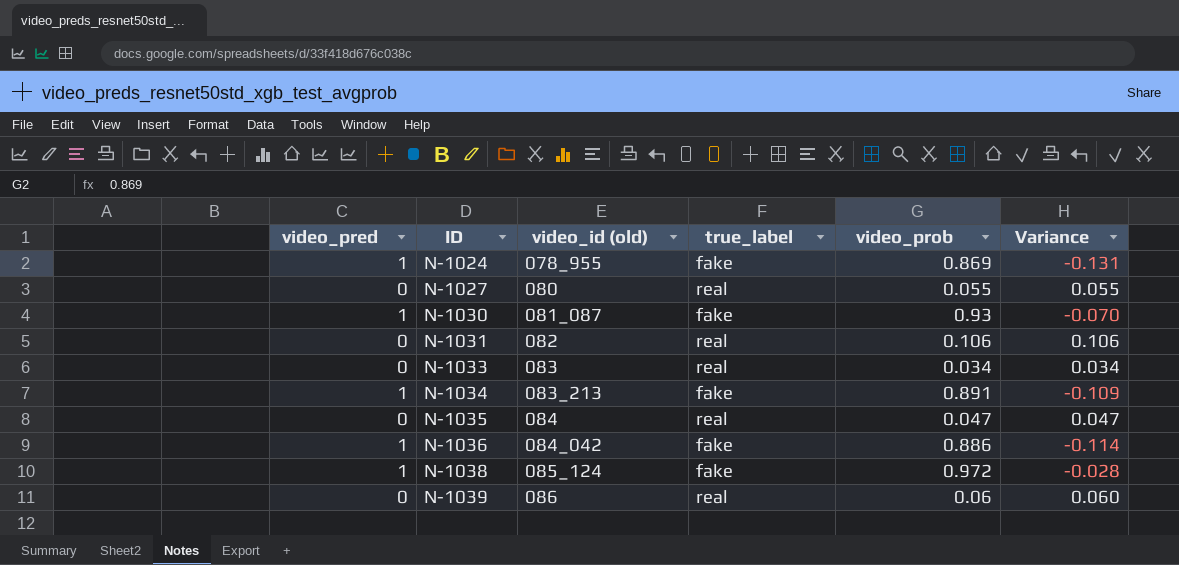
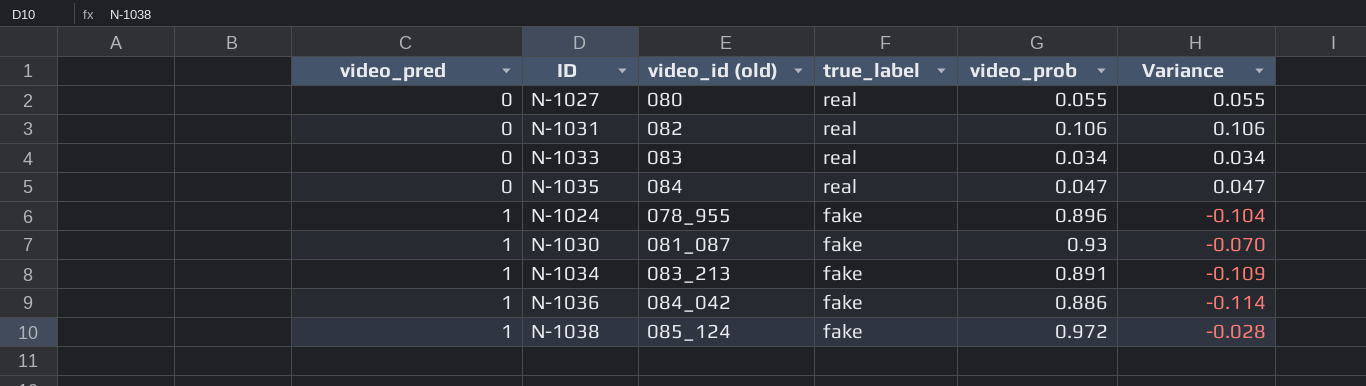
row order: ID ascending -> video_pred ascending
row N-1039: 0 | 086 | real | 0.06 | 0.060 -> none
N-1024 | video_prob: 0.869 -> 0.896
N-1024 | Variance: -0.131 -> -0.104

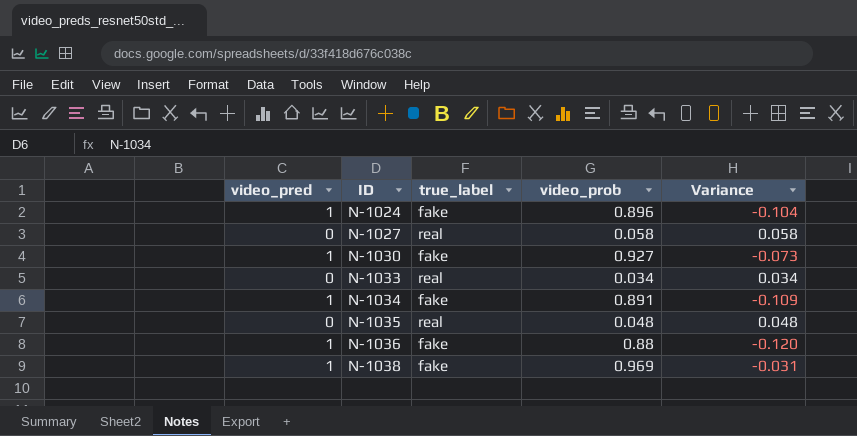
row order: video_pred ascending -> ID ascending
column video_id (old) | position: 3 -> none
row N-1031: 0 | 082 | real | 0.106 | 0.106 -> none
N-1027 | video_prob: 0.055 -> 0.058
N-1027 | Variance: 0.055 -> 0.058
N-1030 | video_prob: 0.93 -> 0.927
N-1030 | Variance: -0.070 -> -0.073
N-1035 | video_prob: 0.047 -> 0.048
N-1035 | Variance: 0.047 -> 0.048
N-1036 | video_prob: 0.886 -> 0.88
N-1036 | Variance: -0.114 -> -0.120
N-1038 | video_prob: 0.972 -> 0.969
N-1038 | Variance: -0.028 -> -0.031

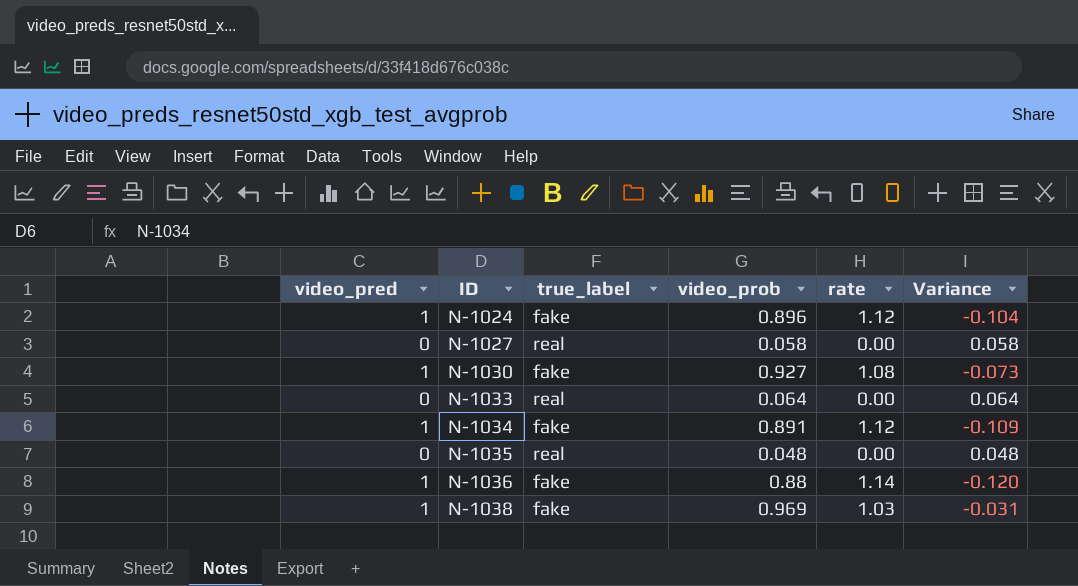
column rate | formula: none -> [video_pred] / [video_prob]
N-1033 | video_prob: 0.034 -> 0.064
N-1033 | Variance: 0.034 -> 0.064

